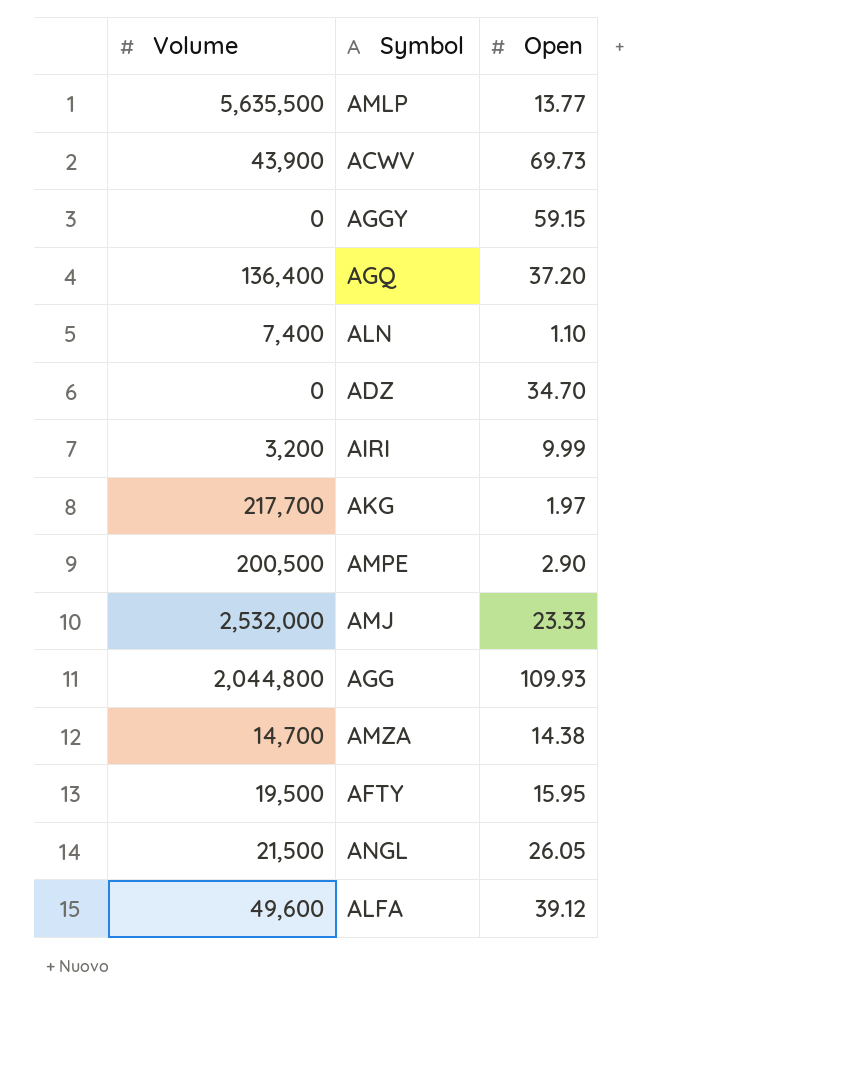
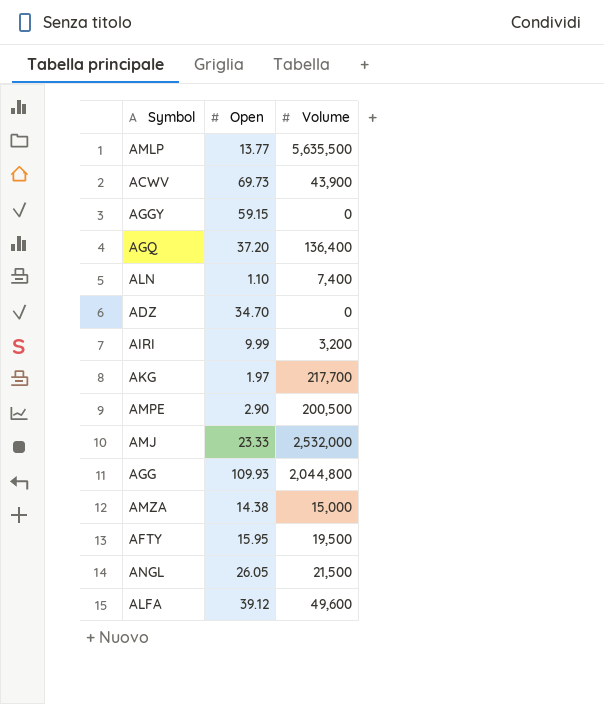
column Volume | position: 1 -> 3
AMZA | Volume: 14,700 -> 15,000

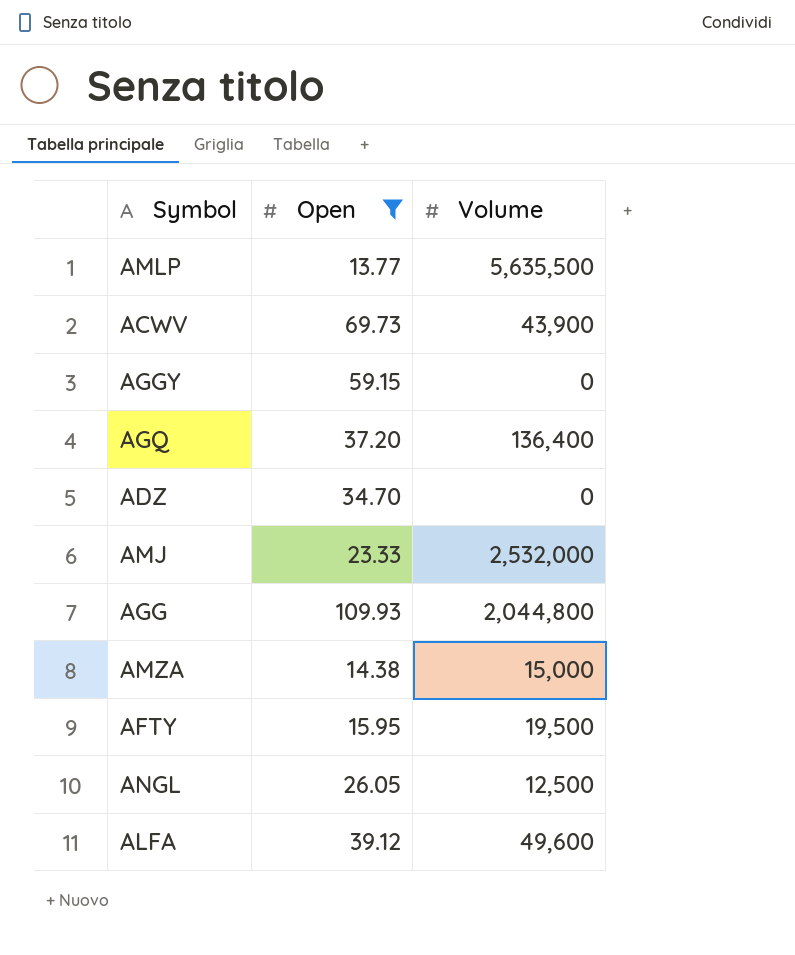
filter: none -> Open >= 13.77
ANGL | Volume: 21,500 -> 12,500

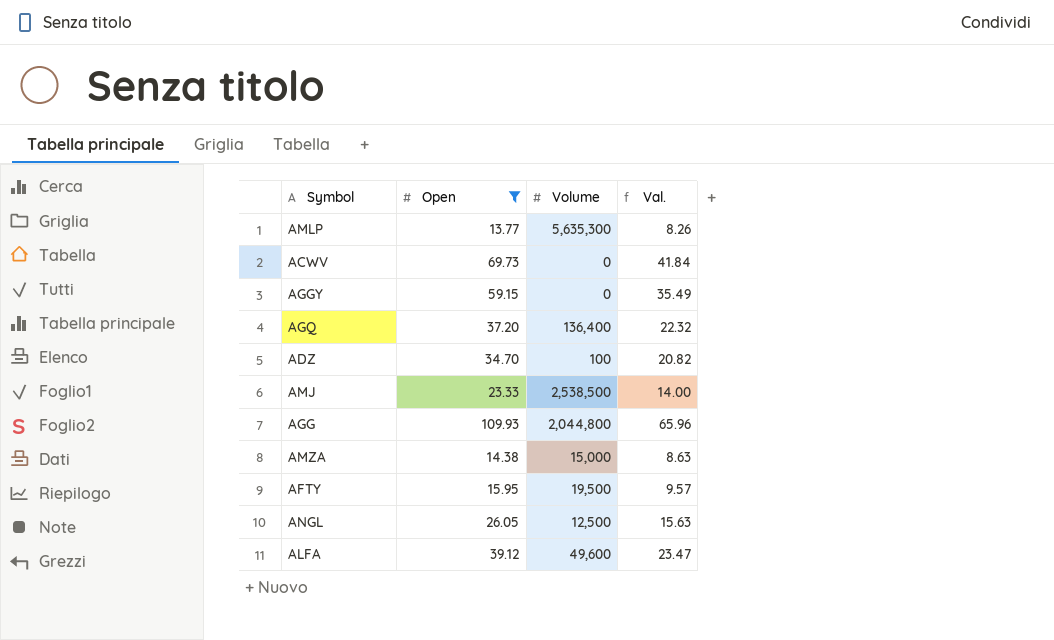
column Val. | formula: none -> [Open] * 0.6
AMLP | Volume: 5,635,500 -> 5,635,300
ACWV | Volume: 43,900 -> 0
ADZ | Volume: 0 -> 100
AMJ | Volume: 2,532,000 -> 2,538,500

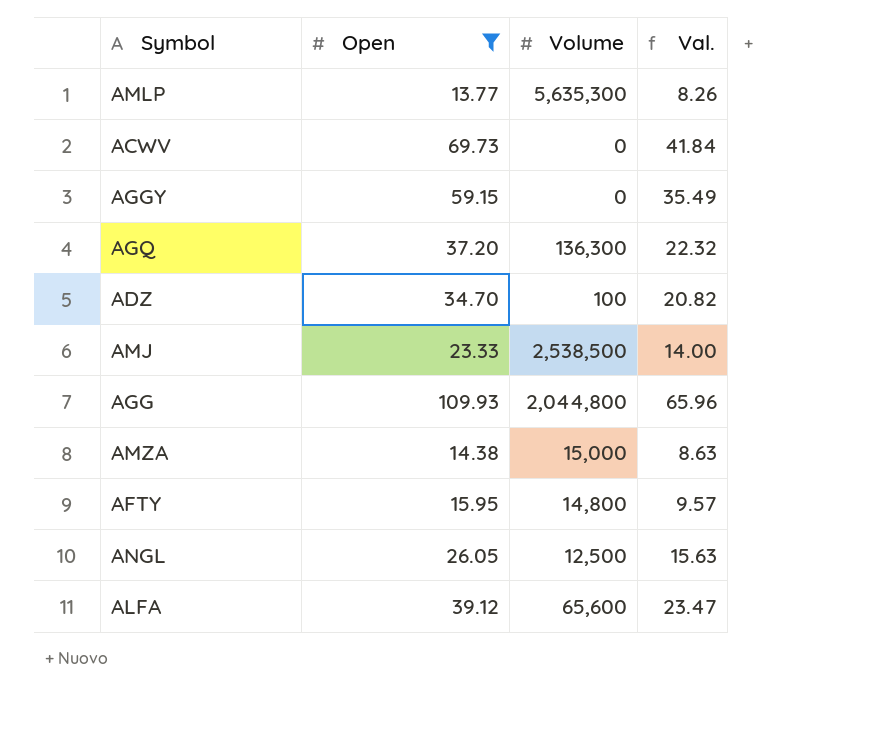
AGQ | Volume: 136,400 -> 136,300
AFTY | Volume: 19,500 -> 14,800
ALFA | Volume: 49,600 -> 65,600

